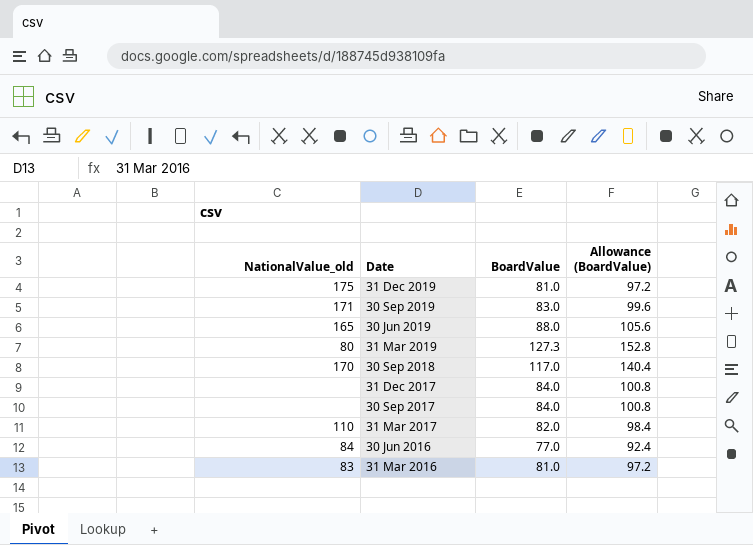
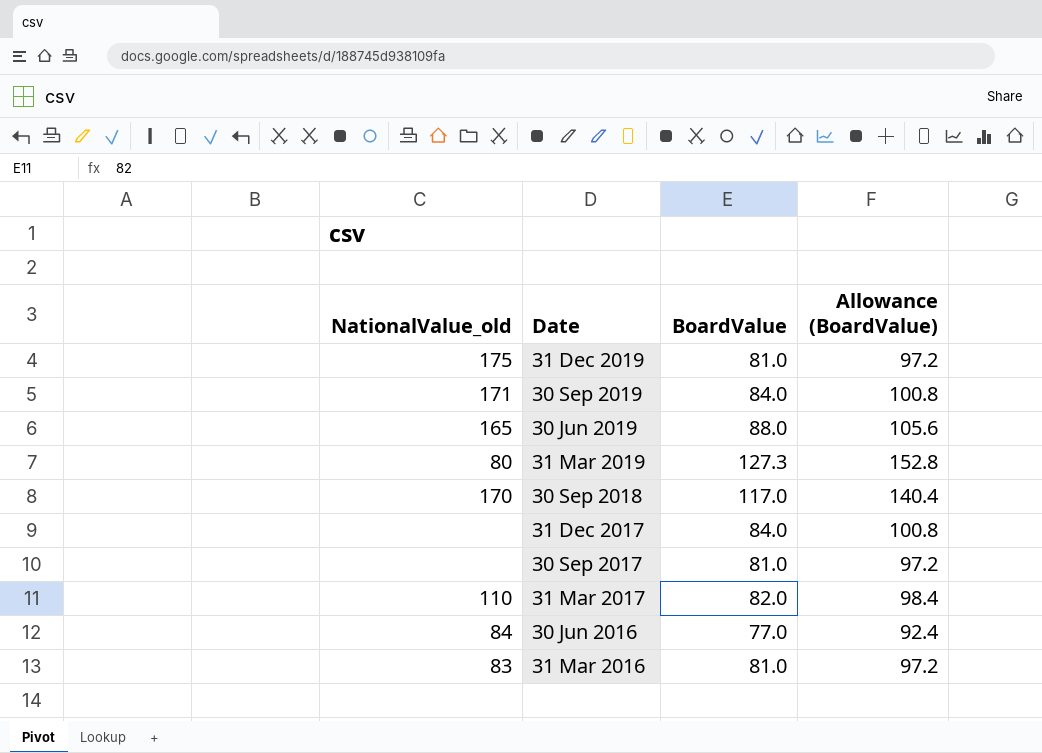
30 Sep 2019 | BoardValue: 83.0 -> 84.0
30 Sep 2019 | Allowance (BoardValue): 99.6 -> 100.8
30 Sep 2017 | BoardValue: 84.0 -> 81.0
30 Sep 2017 | Allowance (BoardValue): 100.8 -> 97.2

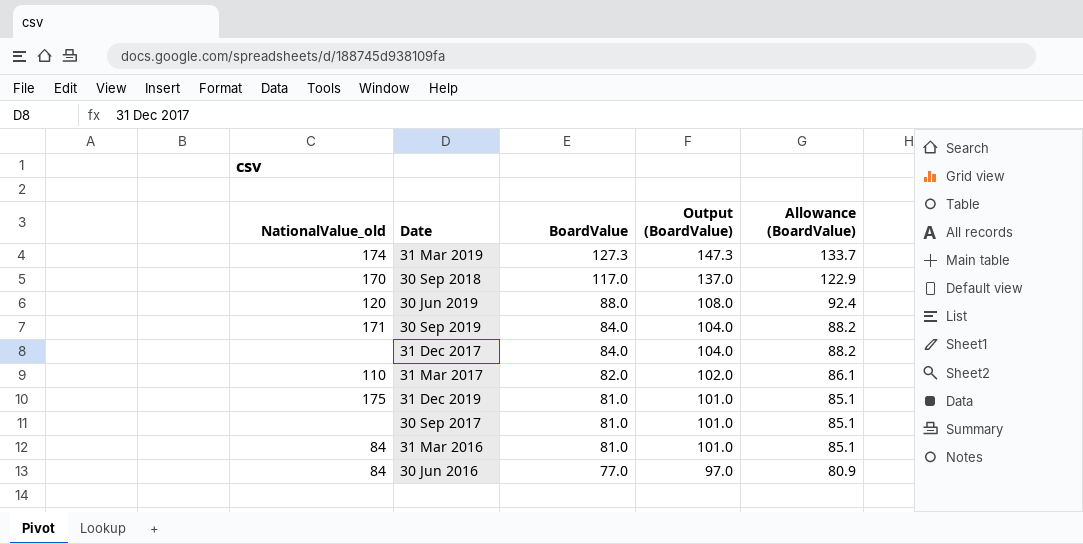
row order: Date descending -> BoardValue descending
column Output (BoardValue) | formula: none -> [BoardValue] + 20
column Allowance (BoardValue) | formula: [BoardValue] * 1.2 -> [BoardValue] * 1.05
31 Mar 2019 | NationalValue_old: 80 -> 174
30 Jun 2019 | NationalValue_old: 165 -> 120
31 Mar 2016 | NationalValue_old: 83 -> 84

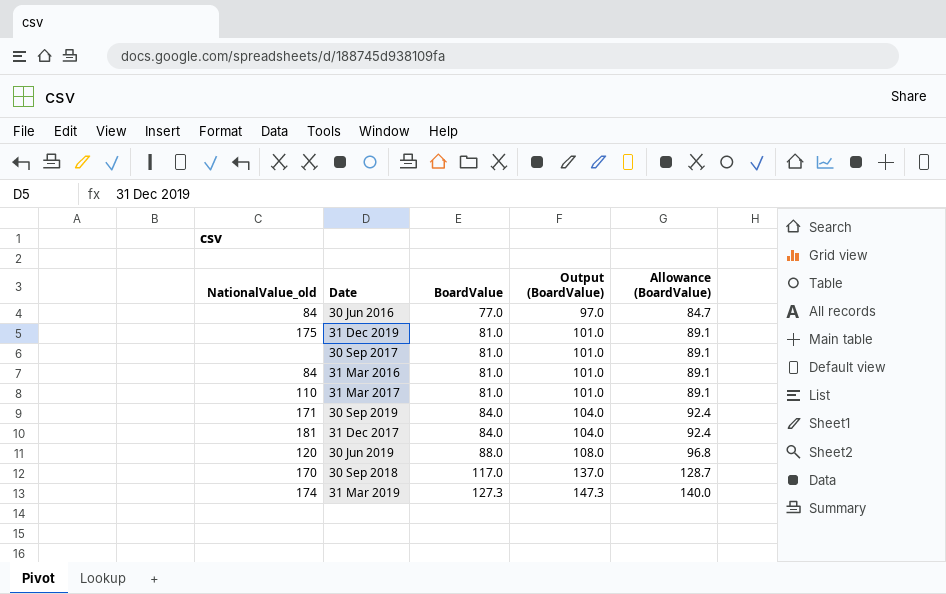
row order: BoardValue descending -> BoardValue ascending
column Allowance (BoardValue) | formula: [BoardValue] * 1.05 -> [BoardValue] * 1.1
31 Mar 2017 | BoardValue: 82.0 -> 81.0
31 Mar 2017 | Output (BoardValue): 102.0 -> 101.0
31 Dec 2017 | NationalValue_old: none -> 181

